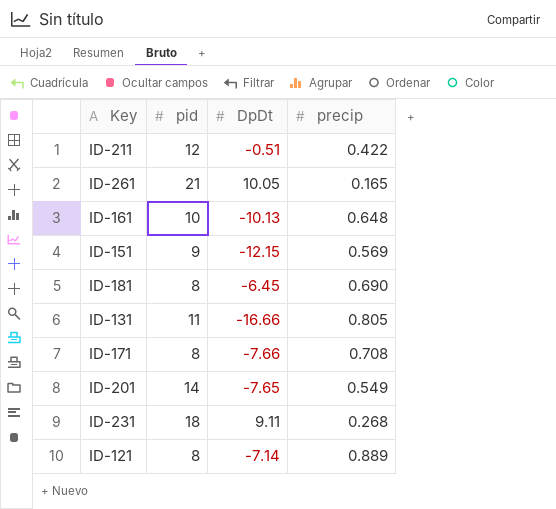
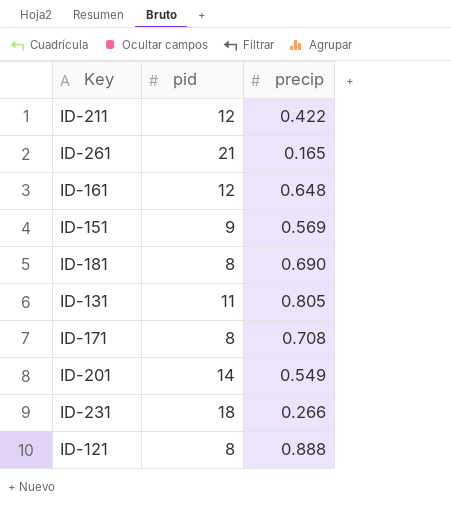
column DpDt | position: 3 -> none
ID-161 | pid: 10 -> 12
ID-231 | precip: 0.268 -> 0.266
ID-121 | precip: 0.889 -> 0.888

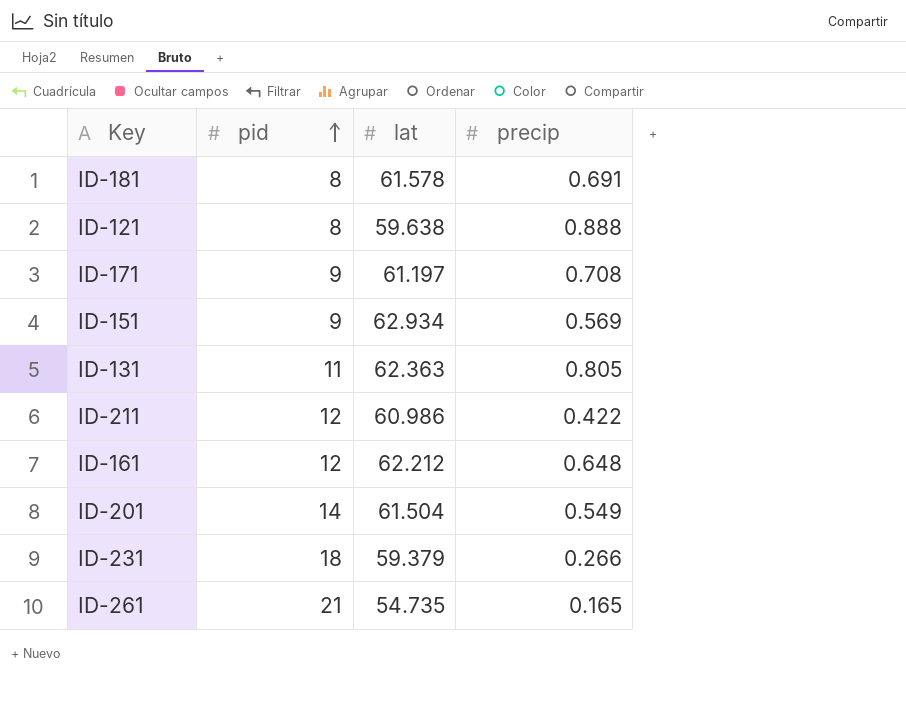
row order: none -> pid ascending
column lat | position: none -> 3
ID-181 | precip: 0.690 -> 0.691
ID-171 | pid: 8 -> 9

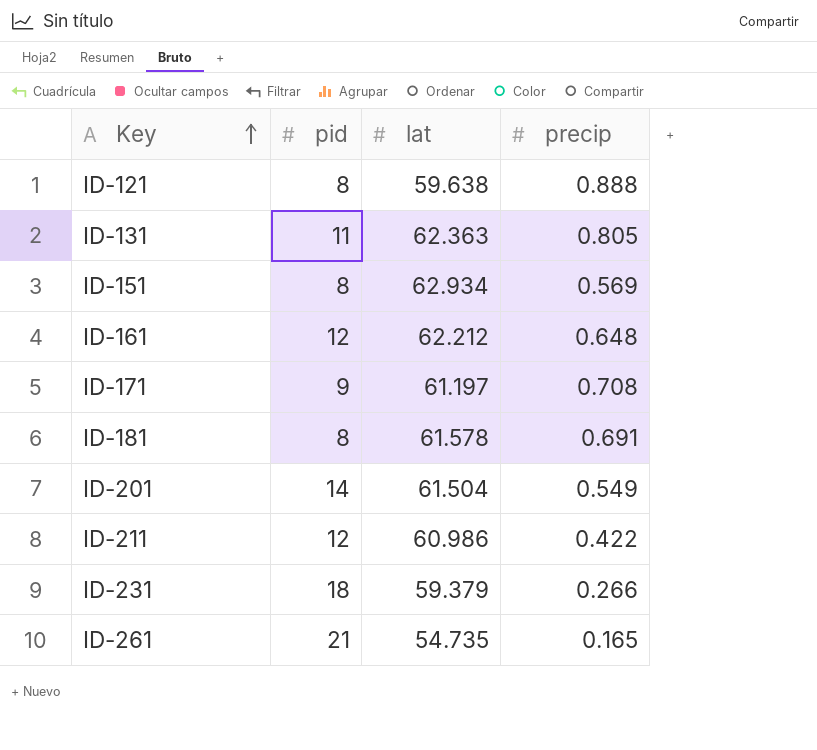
row order: pid ascending -> Key ascending
ID-151 | pid: 9 -> 8

